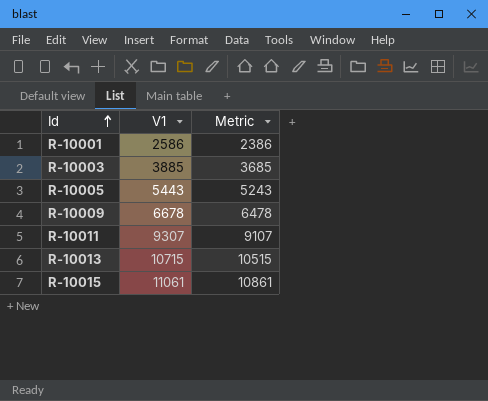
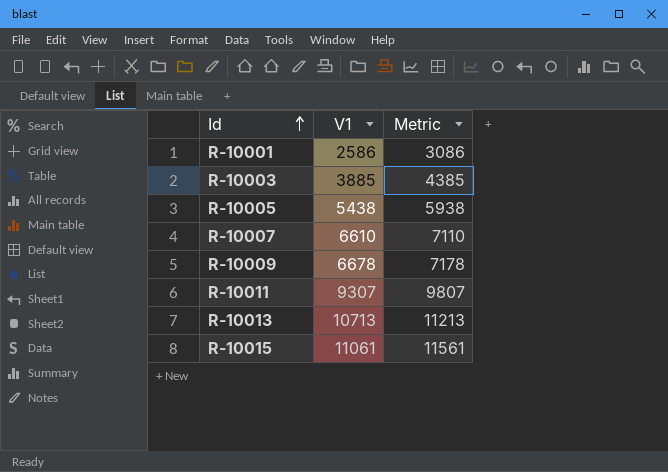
column Metric | formula: [V1] - 200 -> [V1] + 500
R-10005 | V1: 5443 -> 5438
row R-10007: none -> 6610 | 7110
R-10013 | V1: 10715 -> 10713

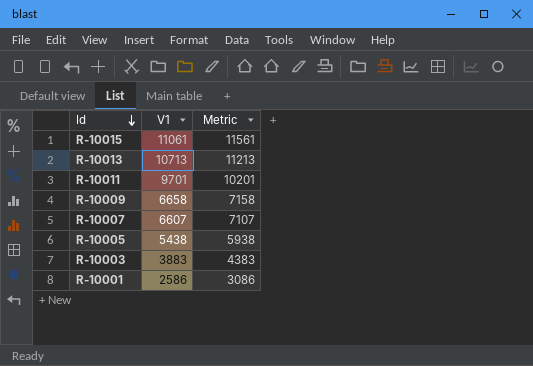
row order: Id ascending -> Id descending
R-10011 | V1: 9307 -> 9701
R-10011 | Metric: 9807 -> 10201
R-10009 | V1: 6678 -> 6658
R-10009 | Metric: 7178 -> 7158
R-10007 | V1: 6610 -> 6607
R-10007 | Metric: 7110 -> 7107
R-10003 | V1: 3885 -> 3883
R-10003 | Metric: 4385 -> 4383

